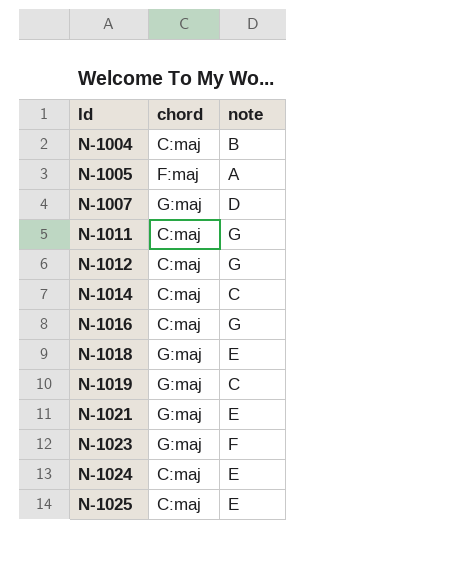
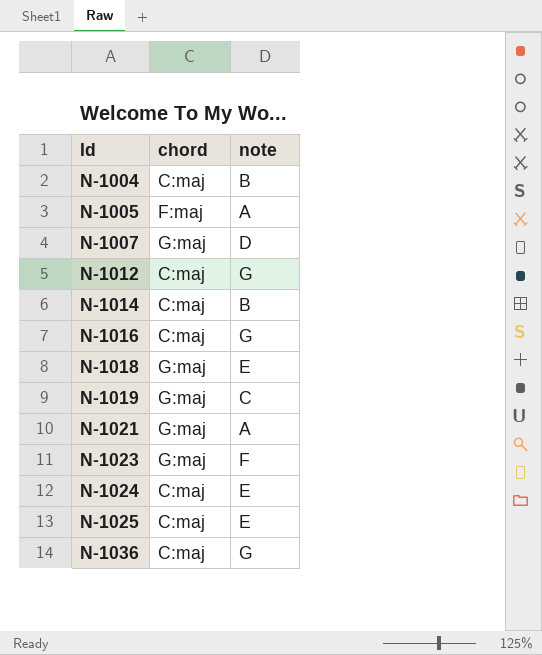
row N-1011: C:maj | G -> none
N-1014 | note: C -> B
N-1021 | note: E -> A
row N-1036: none -> C:maj | G

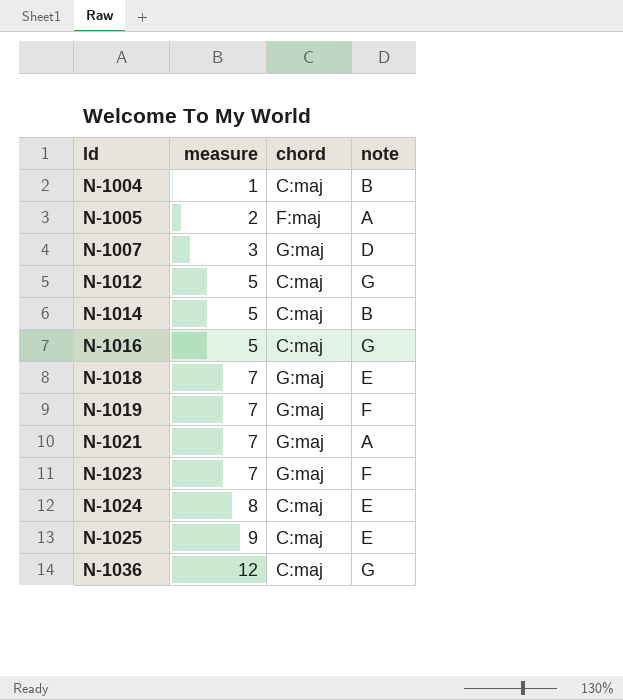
column measure | position: none -> 2
N-1019 | note: C -> F

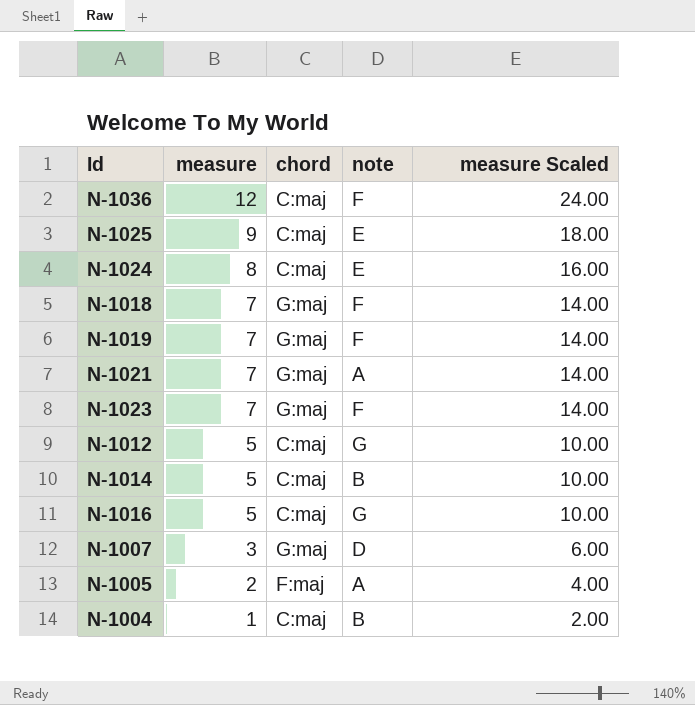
row order: Id ascending -> measure descending
column measure Scaled | formula: none -> [measure] * 2
N-1036 | note: G -> F
N-1018 | note: E -> F

